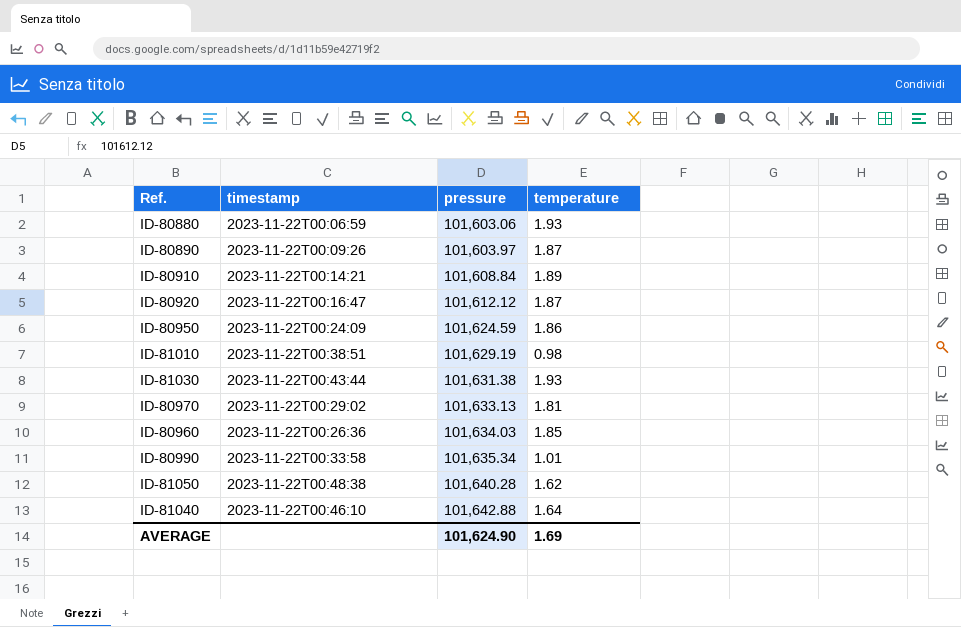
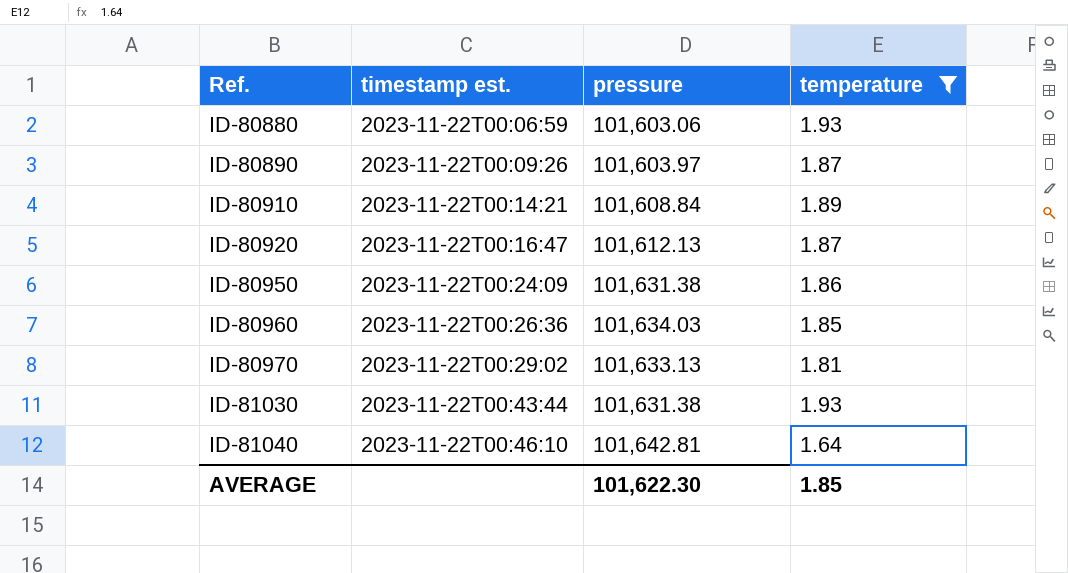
filter: none -> temperature >= 1.64
row order: pressure ascending -> Ref. ascending
column name: timestamp -> timestamp est.
ID-80920 | pressure: 101,612.12 -> 101,612.13
ID-80950 | pressure: 101,624.59 -> 101,631.38
ID-81040 | pressure: 101,642.88 -> 101,642.81
AVERAGE | pressure: 101,624.90 -> 101,622.30
AVERAGE | temperature: 1.69 -> 1.85

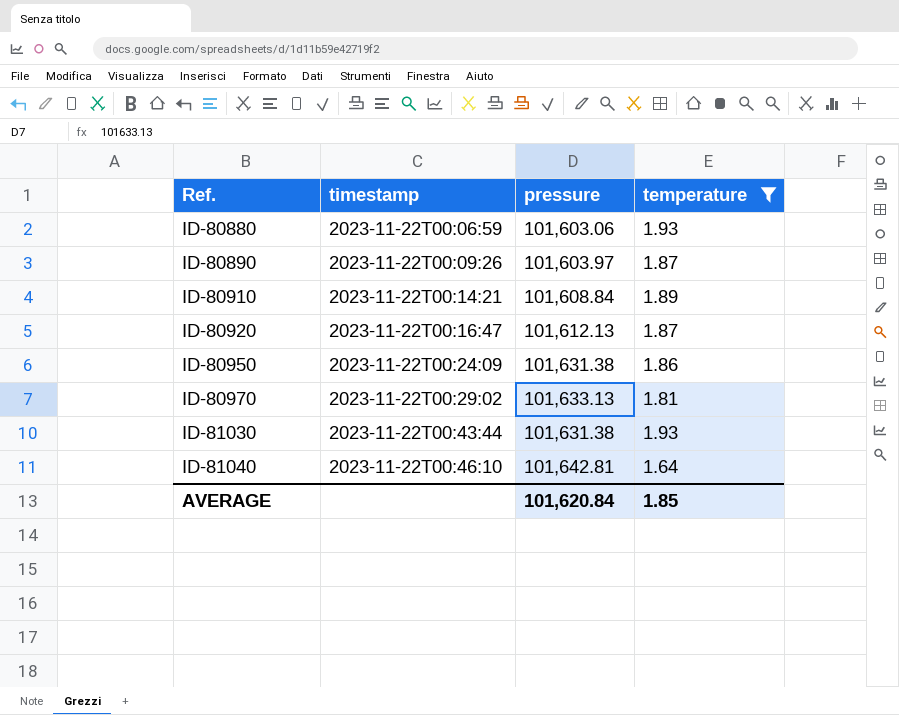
column name: timestamp est. -> timestamp
row ID-80960: 2023-11-22T00:26:36 | 101,634.03 | 1.85 -> none
AVERAGE | pressure: 101,622.30 -> 101,620.84

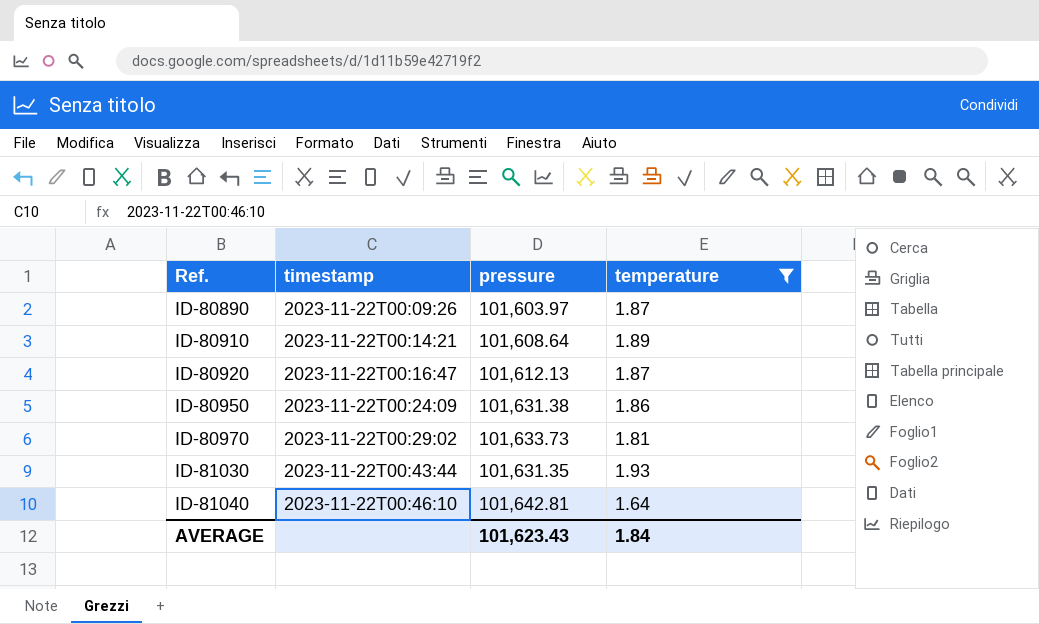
row ID-80880: 2023-11-22T00:06:59 | 101,603.06 | 1.93 -> none
ID-80910 | pressure: 101,608.84 -> 101,608.64
ID-80970 | pressure: 101,633.13 -> 101,633.73
ID-81030 | pressure: 101,631.38 -> 101,631.35
AVERAGE | pressure: 101,620.84 -> 101,623.43
AVERAGE | temperature: 1.85 -> 1.84

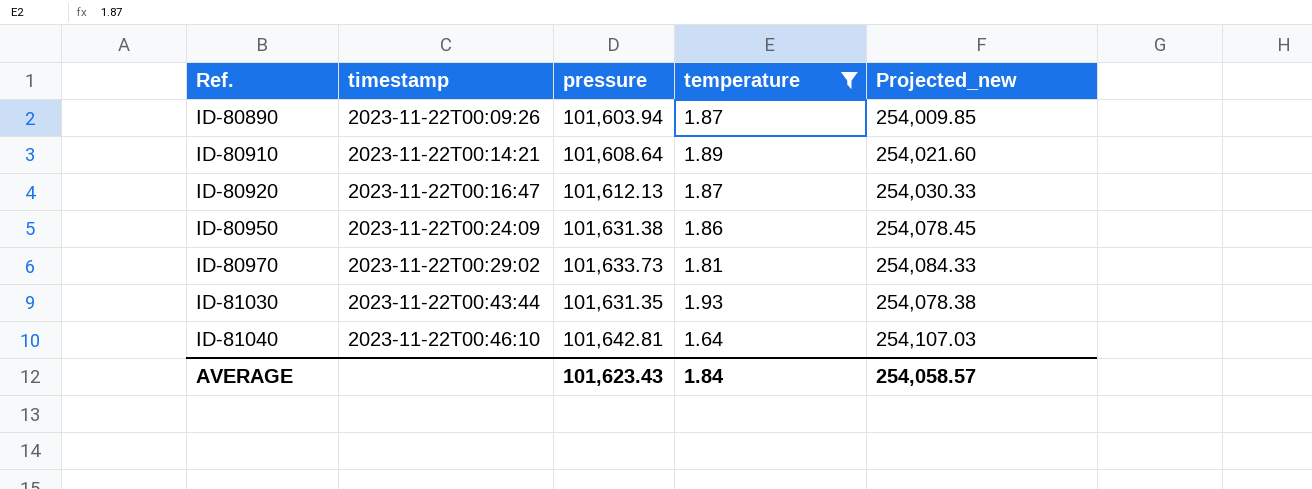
column Projected_new | formula: none -> [pressure] * 2.5
ID-80890 | pressure: 101,603.97 -> 101,603.94

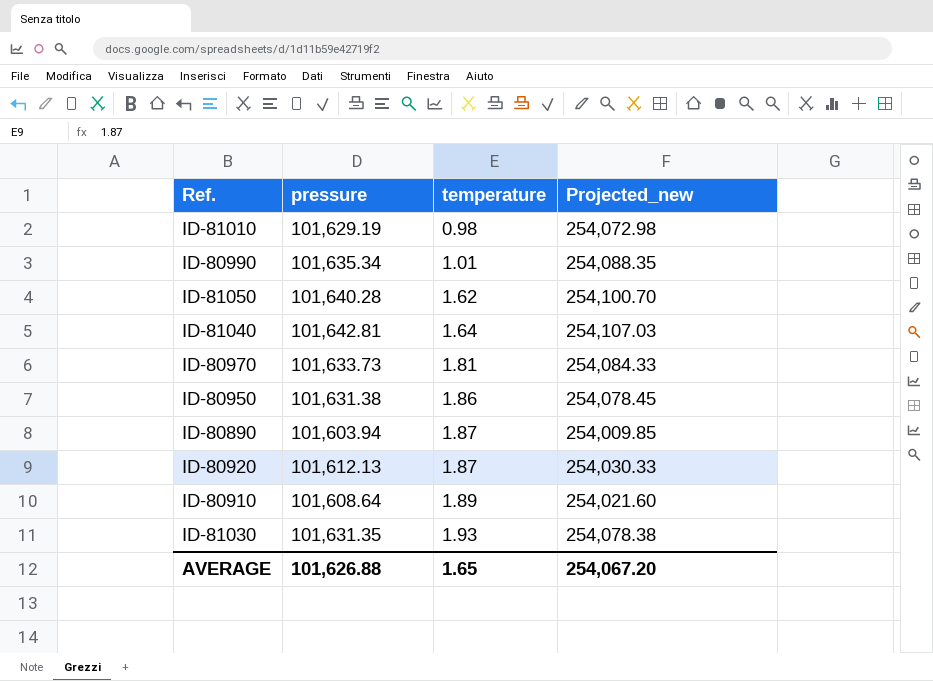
filter: temperature >= 1.64 -> none
row order: Ref. ascending -> temperature ascending
column timestamp | position: 2 -> none
AVERAGE | pressure: 101,623.43 -> 101,626.88
AVERAGE | temperature: 1.84 -> 1.65
AVERAGE | Projected_new: 254,058.57 -> 254,067.20

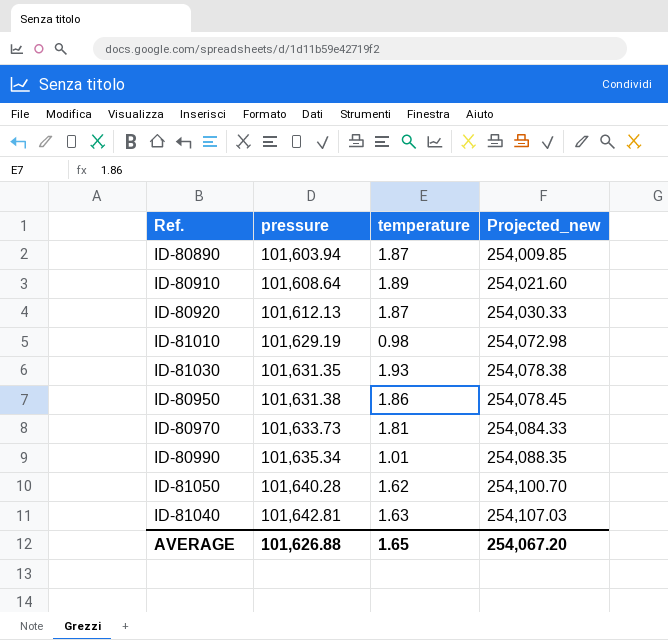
row order: temperature ascending -> pressure ascending
ID-81040 | temperature: 1.64 -> 1.63

